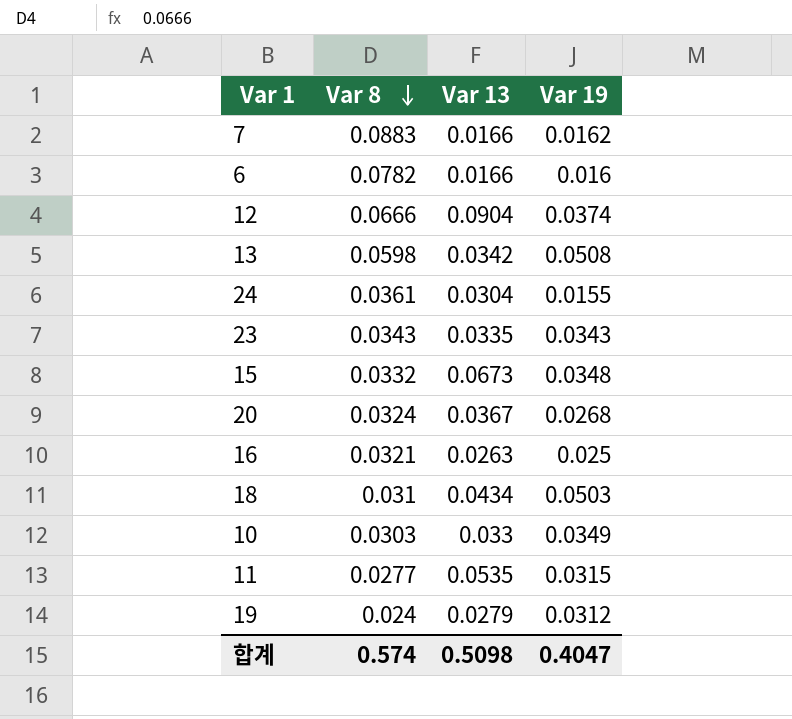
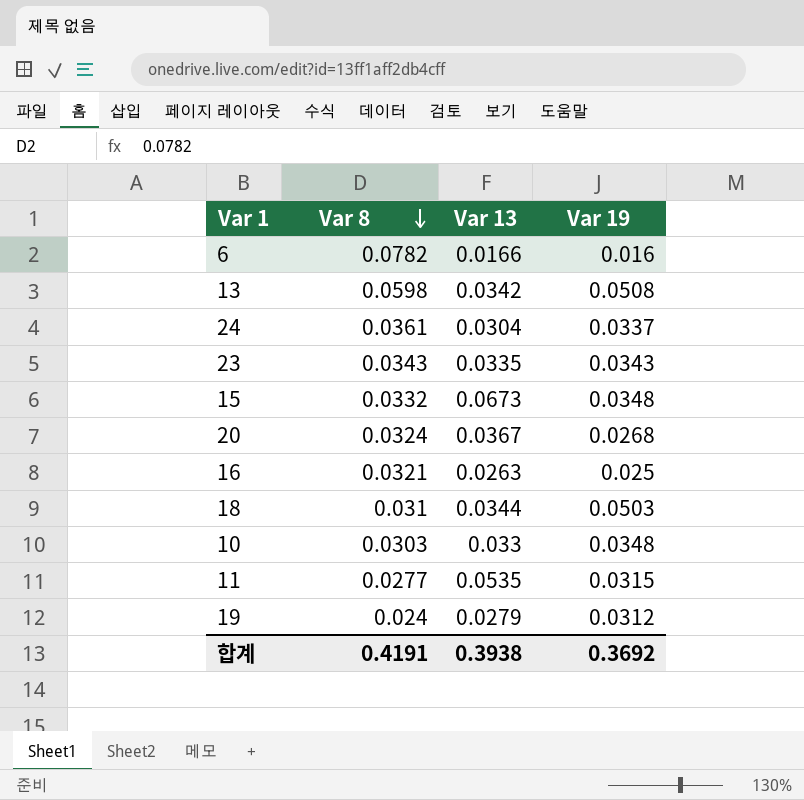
row 7: 0.0883 | 0.0166 | 0.0162 -> none
row 12: 0.0666 | 0.0904 | 0.0374 -> none
24 | Var 19: 0.0155 -> 0.0337
18 | Var 13: 0.0434 -> 0.0344
10 | Var 19: 0.0349 -> 0.0348
합계 | Var 8: 0.574 -> 0.4191
합계 | Var 13: 0.5098 -> 0.3938
합계 | Var 19: 0.4047 -> 0.3692

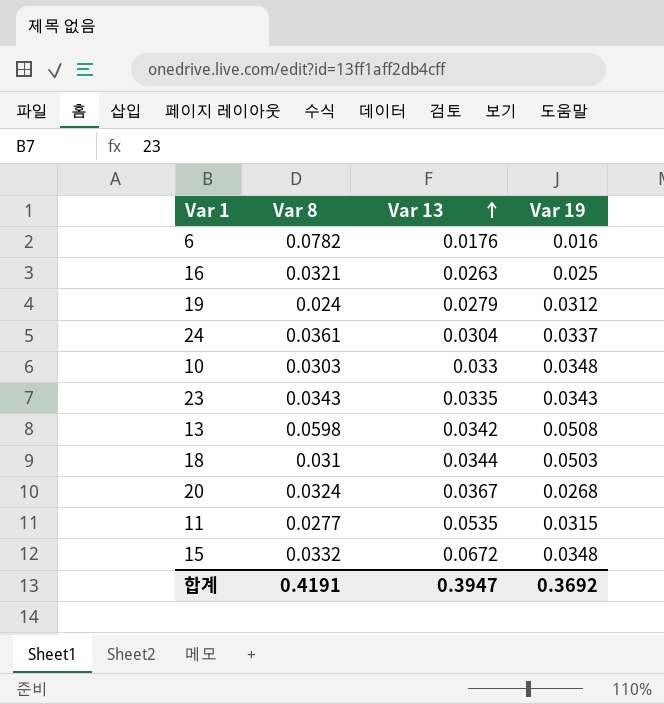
row order: Var 8 descending -> Var 13 ascending
6 | Var 13: 0.0166 -> 0.0176
15 | Var 13: 0.0673 -> 0.0672
합계 | Var 13: 0.3938 -> 0.3947

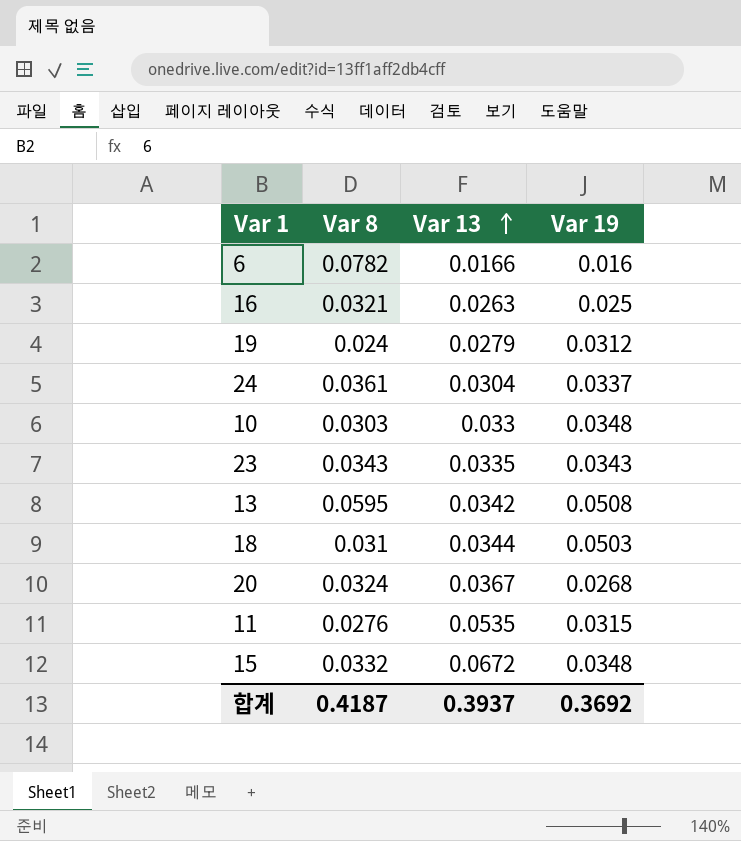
6 | Var 13: 0.0176 -> 0.0166
13 | Var 8: 0.0598 -> 0.0595
11 | Var 8: 0.0277 -> 0.0276
합계 | Var 8: 0.4191 -> 0.4187
합계 | Var 13: 0.3947 -> 0.3937

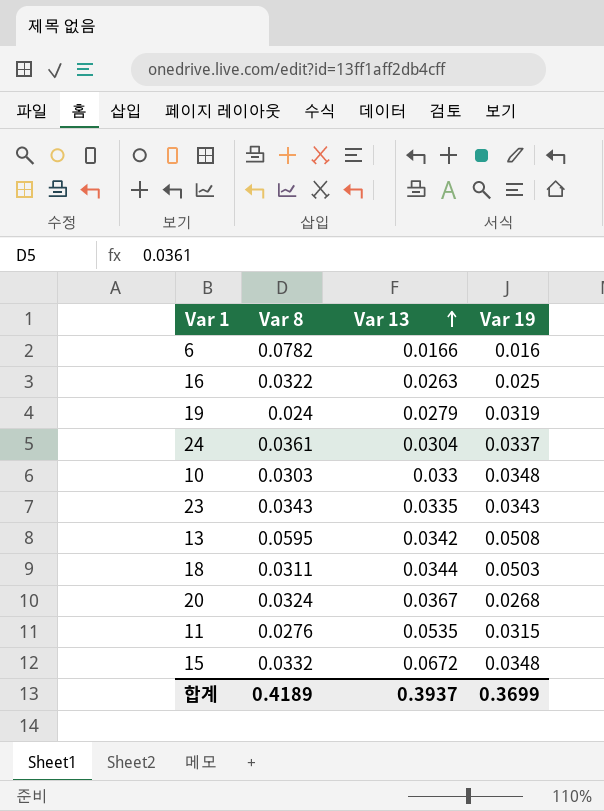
16 | Var 8: 0.0321 -> 0.0322
19 | Var 19: 0.0312 -> 0.0319
18 | Var 8: 0.031 -> 0.0311
합계 | Var 8: 0.4187 -> 0.4189
합계 | Var 19: 0.3692 -> 0.3699

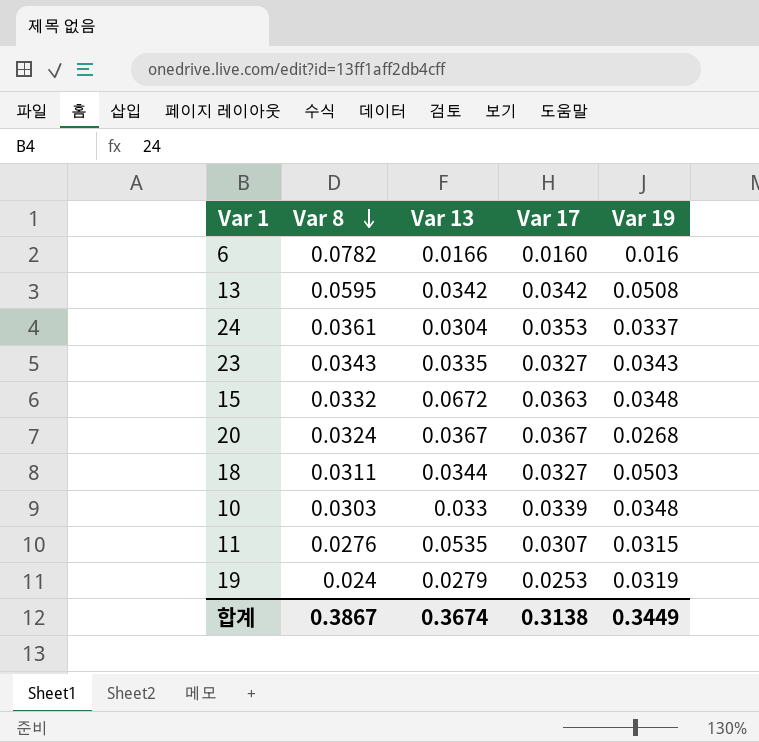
row order: Var 13 ascending -> Var 8 descending
column Var 17 | position: none -> 4
row 16: 0.0322 | 0.0263 | 0.025 -> none
합계 | Var 8: 0.4189 -> 0.3867
합계 | Var 13: 0.3937 -> 0.3674
합계 | Var 19: 0.3699 -> 0.3449

